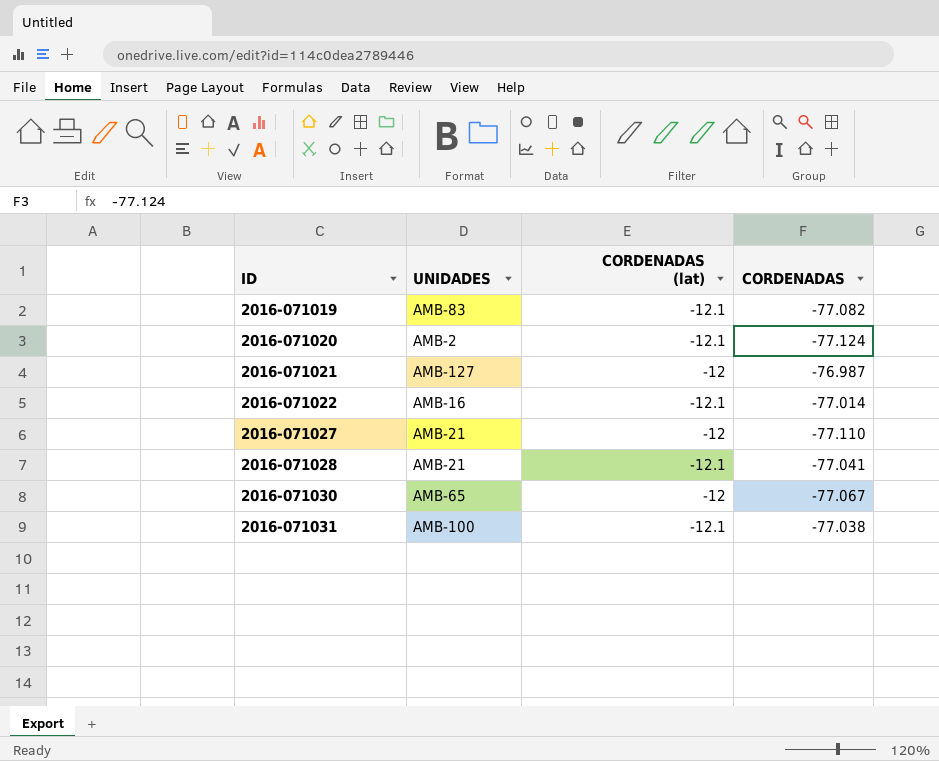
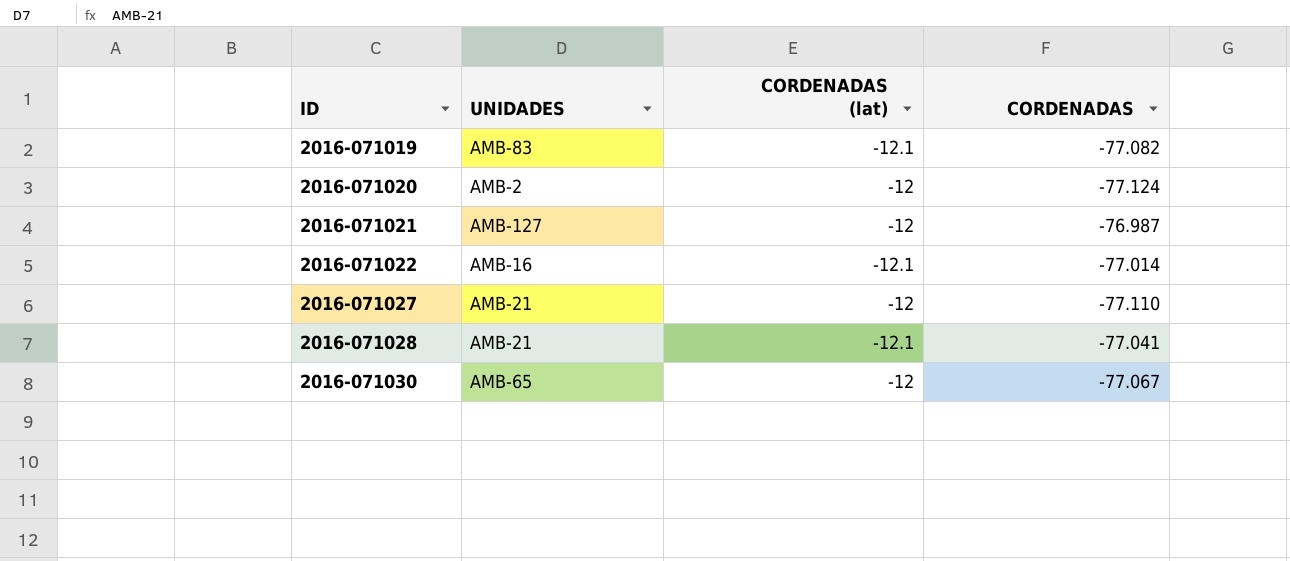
row 2016-071031: AMB-100 | -12.1 | -77.038 -> none
2016-071020 | CORDENADAS (lat): -12.1 -> -12

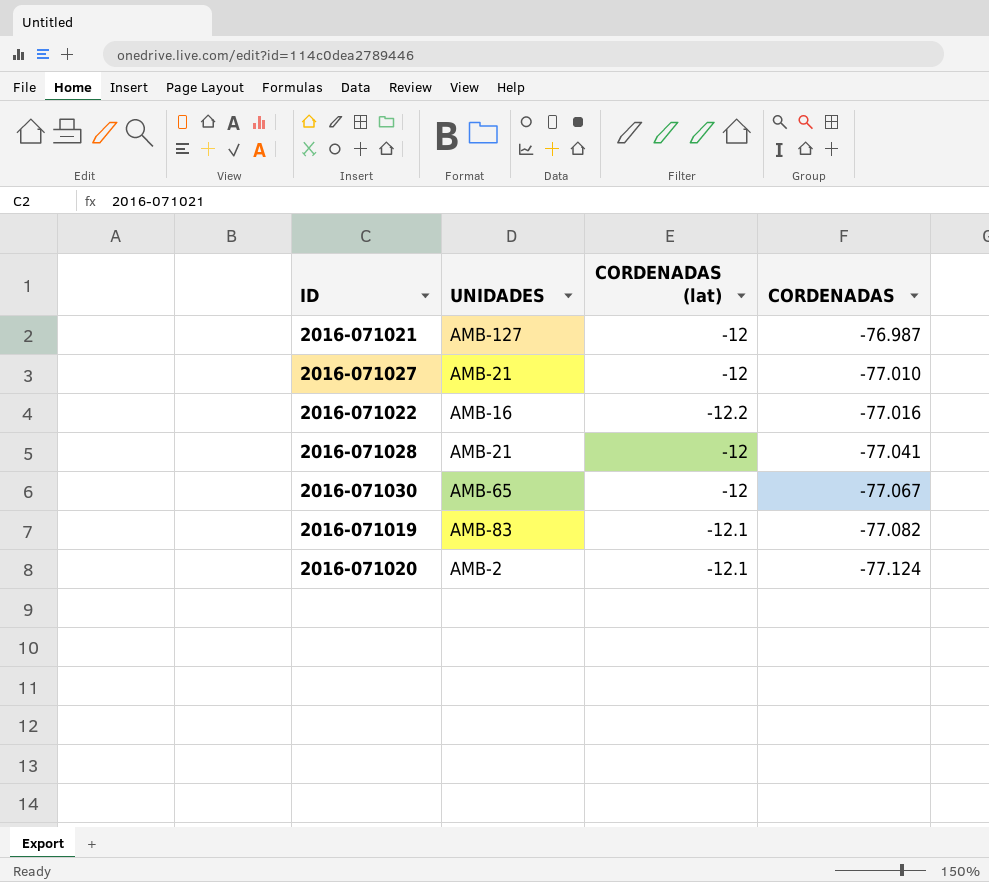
row order: ID ascending -> CORDENADAS descending
2016-071027 | CORDENADAS: -77.110 -> -77.010
2016-071022 | CORDENADAS (lat): -12.1 -> -12.2
2016-071022 | CORDENADAS: -77.014 -> -77.016
2016-071028 | CORDENADAS (lat): -12.1 -> -12
2016-071020 | CORDENADAS (lat): -12 -> -12.1

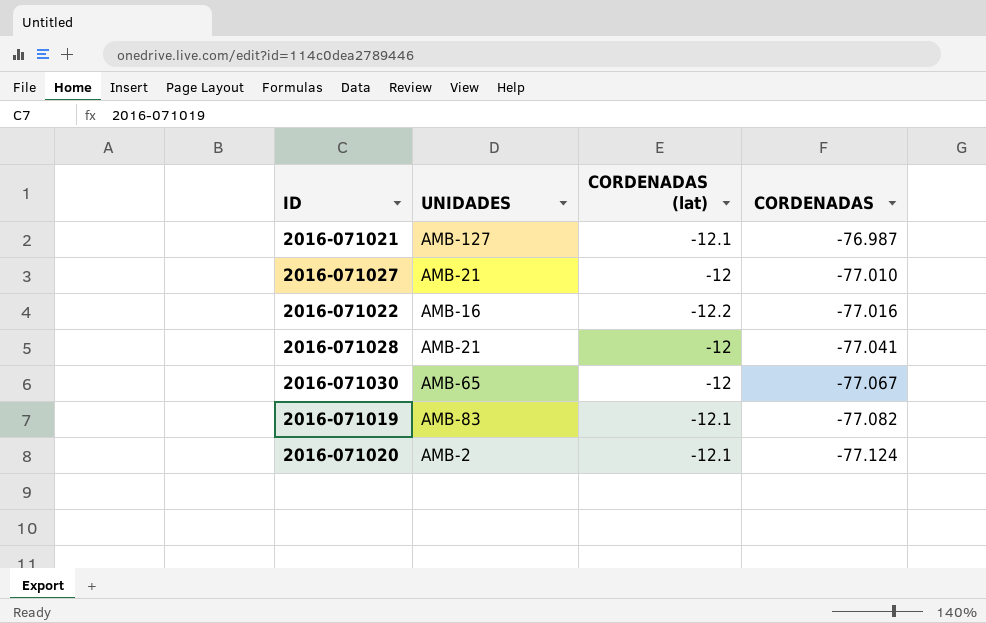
2016-071021 | CORDENADAS (lat): -12 -> -12.1

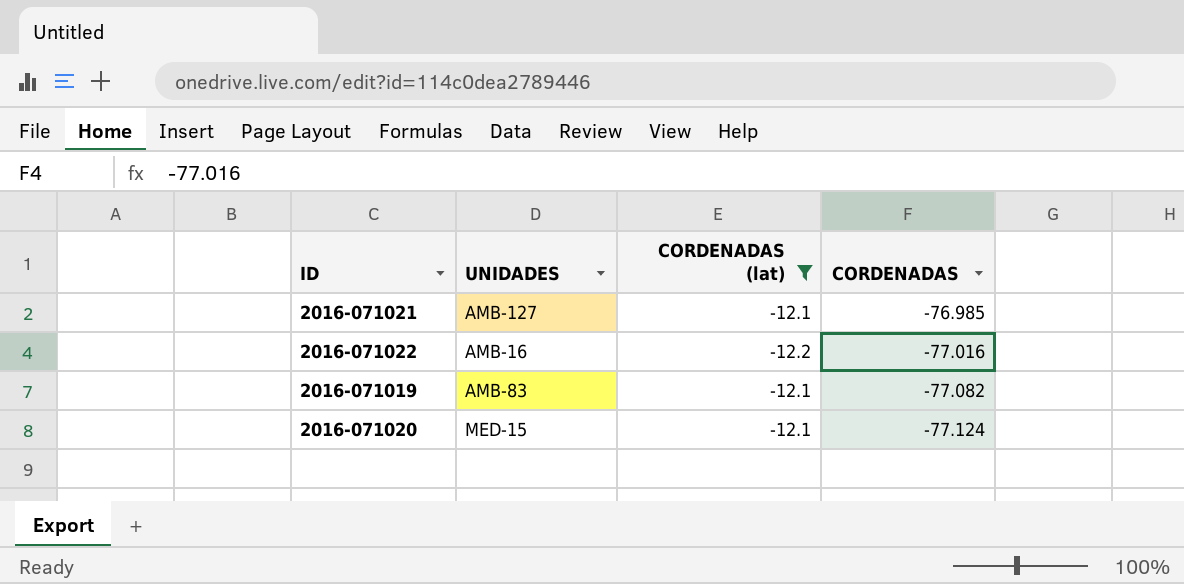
filter: none -> CORDENADAS (lat) != -12
2016-071021 | CORDENADAS: -76.987 -> -76.985
2016-071020 | UNIDADES: AMB-2 -> MED-15

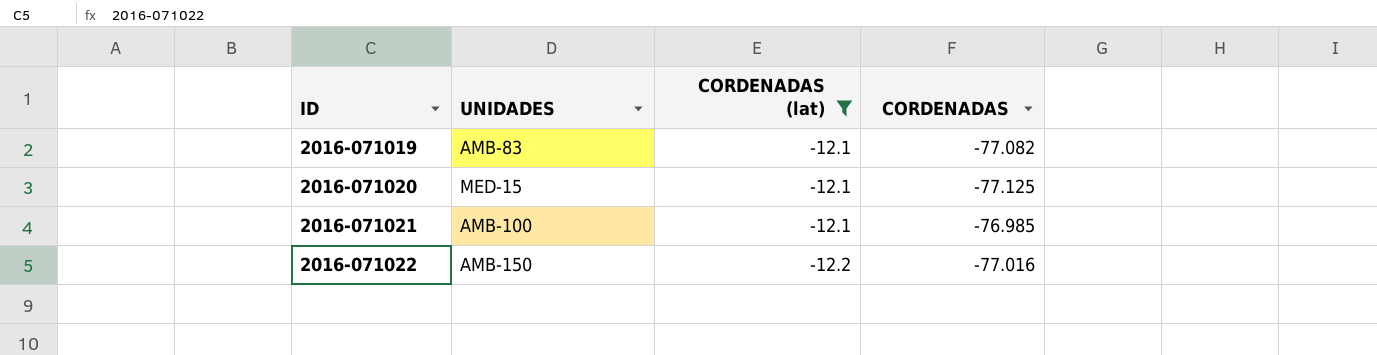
row order: CORDENADAS descending -> ID ascending
2016-071020 | CORDENADAS: -77.124 -> -77.125
2016-071021 | UNIDADES: AMB-127 -> AMB-100
2016-071022 | UNIDADES: AMB-16 -> AMB-150

